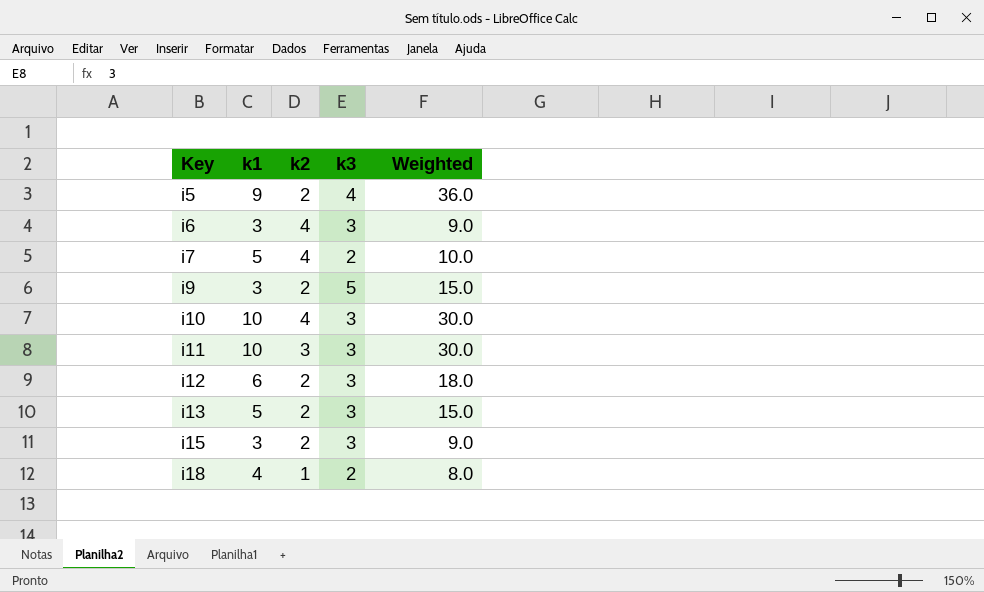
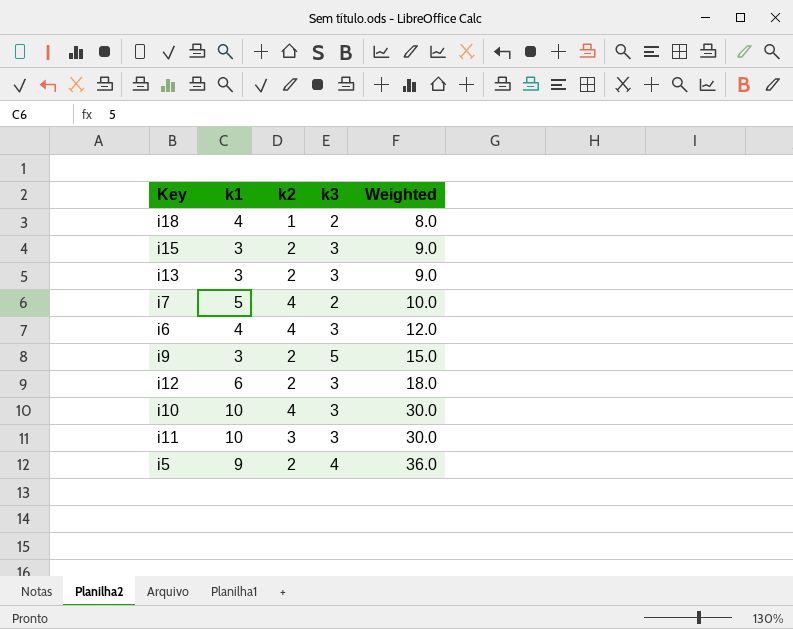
row order: Key ascending -> Weighted ascending
i13 | k1: 5 -> 3
i13 | Weighted: 15.0 -> 9.0
i6 | k1: 3 -> 4
i6 | Weighted: 9.0 -> 12.0

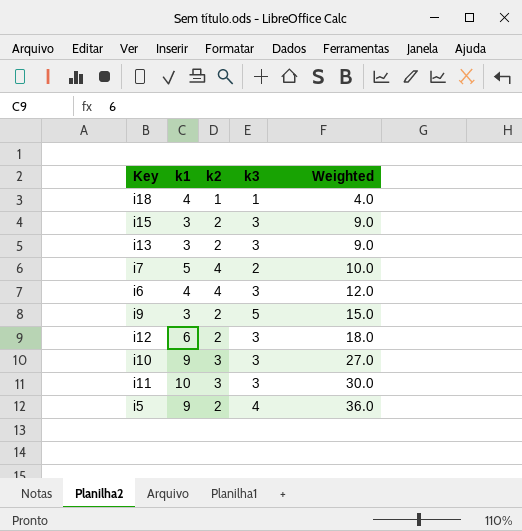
i18 | k3: 2 -> 1
i18 | Weighted: 8.0 -> 4.0
i10 | k1: 10 -> 9
i10 | k2: 4 -> 3
i10 | Weighted: 30.0 -> 27.0

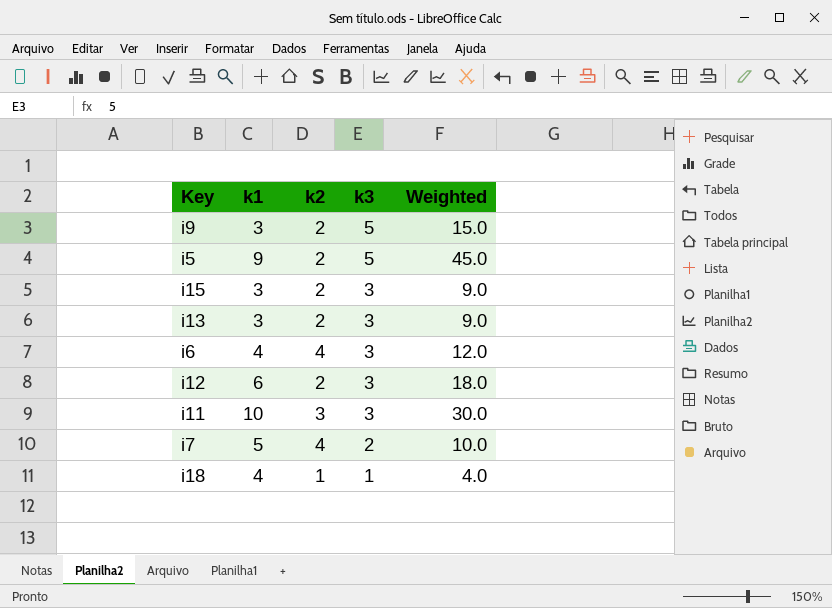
row order: Weighted ascending -> k3 descending
row i10: 9 | 3 | 3 | 27.0 -> none
i5 | k3: 4 -> 5
i5 | Weighted: 36.0 -> 45.0

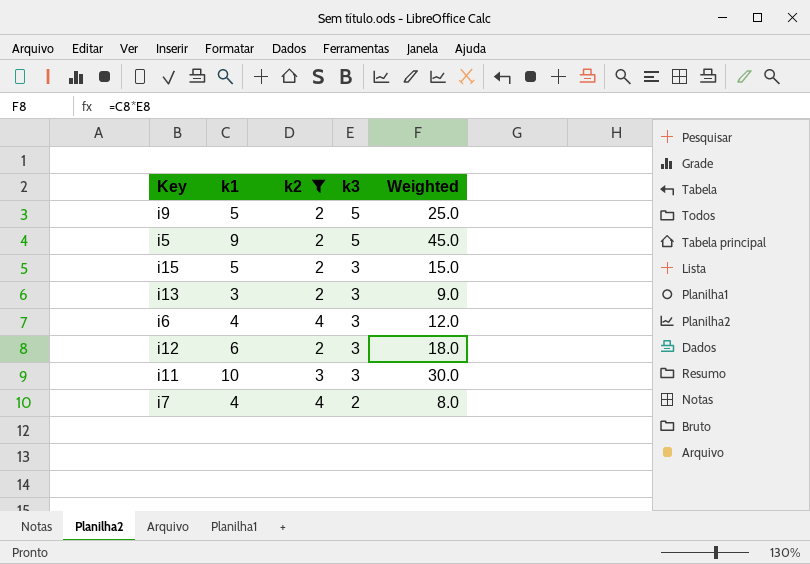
filter: none -> k2 != 1
i9 | k1: 3 -> 5
i9 | Weighted: 15.0 -> 25.0
i15 | k1: 3 -> 5
i15 | Weighted: 9.0 -> 15.0
i7 | k1: 5 -> 4
i7 | Weighted: 10.0 -> 8.0

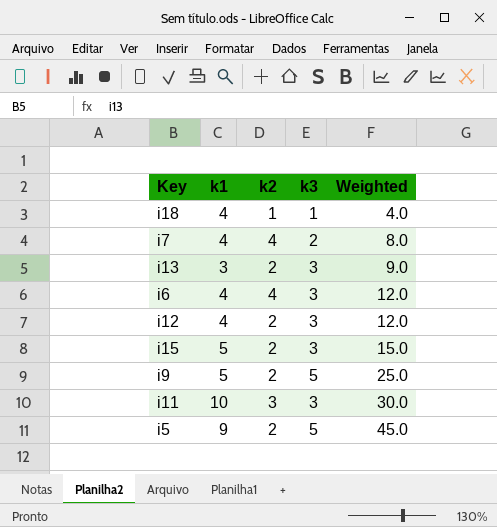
filter: k2 != 1 -> none
row order: k3 descending -> Weighted ascending
i12 | k1: 6 -> 4
i12 | Weighted: 18.0 -> 12.0

